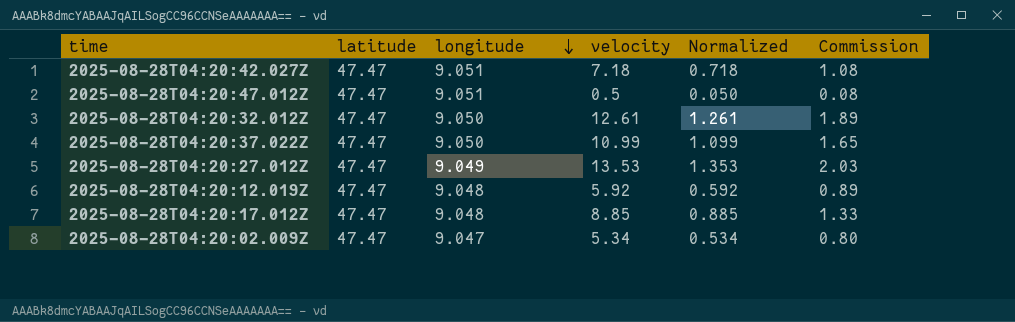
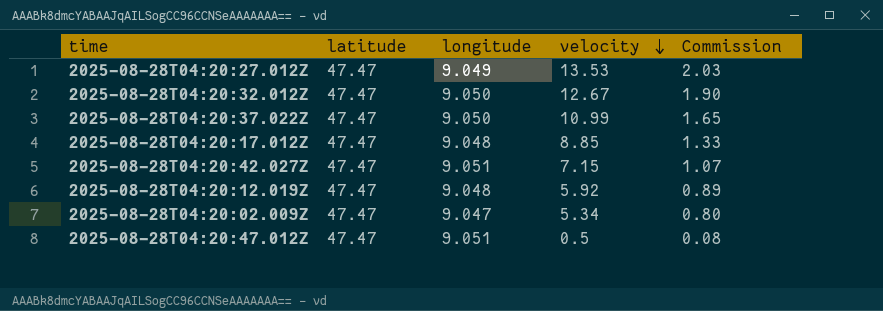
row order: longitude descending -> velocity descending
column Normalized | formula: [velocity] * 0.1 -> none
2025-08-28T04:20:32.012Z | velocity: 12.61 -> 12.67
2025-08-28T04:20:32.012Z | Commission: 1.89 -> 1.90
2025-08-28T04:20:42.027Z | velocity: 7.18 -> 7.15
2025-08-28T04:20:42.027Z | Commission: 1.08 -> 1.07

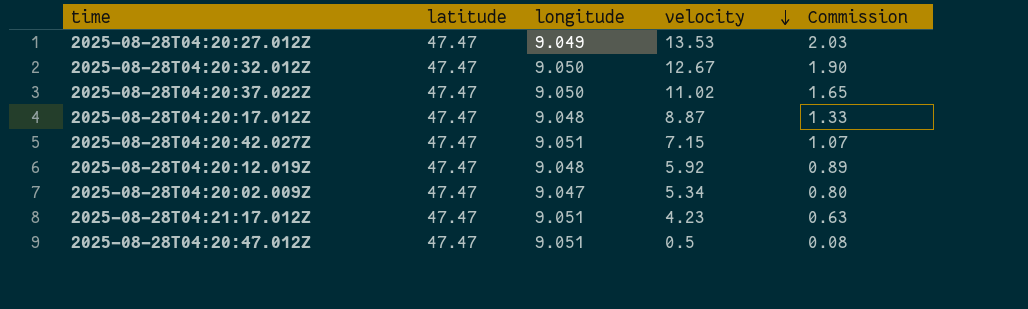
2025-08-28T04:20:37.022Z | velocity: 10.99 -> 11.02
2025-08-28T04:20:17.012Z | velocity: 8.85 -> 8.87
row 2025-08-28T04:21:17.012Z: none -> 47.47 | 9.051 | 4.23 | 0.63

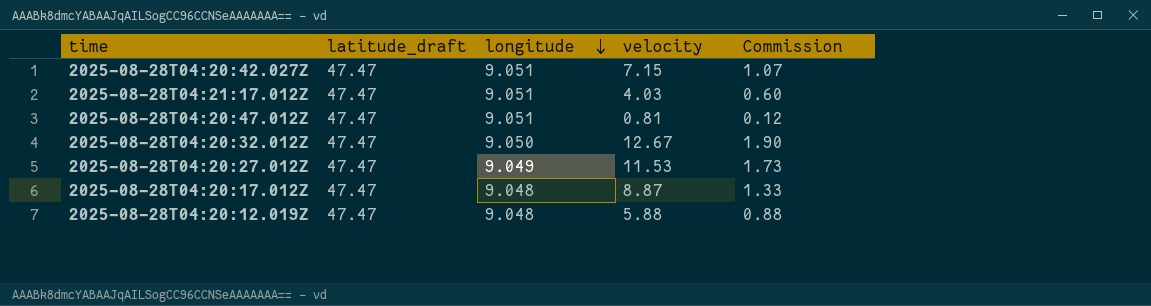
row order: velocity descending -> longitude descending
column name: latitude -> latitude_draft
row 2025-08-28T04:20:37.022Z: 47.47 | 9.050 | 11.02 | 1.65 -> none
row 2025-08-28T04:20:02.009Z: 47.47 | 9.047 | 5.34 | 0.80 -> none
2025-08-28T04:21:17.012Z | velocity: 4.23 -> 4.03
2025-08-28T04:21:17.012Z | Commission: 0.63 -> 0.60
2025-08-28T04:20:47.012Z | velocity: 0.5 -> 0.81
2025-08-28T04:20:47.012Z | Commission: 0.08 -> 0.12
2025-08-28T04:20:27.012Z | velocity: 13.53 -> 11.53
2025-08-28T04:20:27.012Z | Commission: 2.03 -> 1.73
2025-08-28T04:20:12.019Z | velocity: 5.92 -> 5.88
2025-08-28T04:20:12.019Z | Commission: 0.89 -> 0.88

